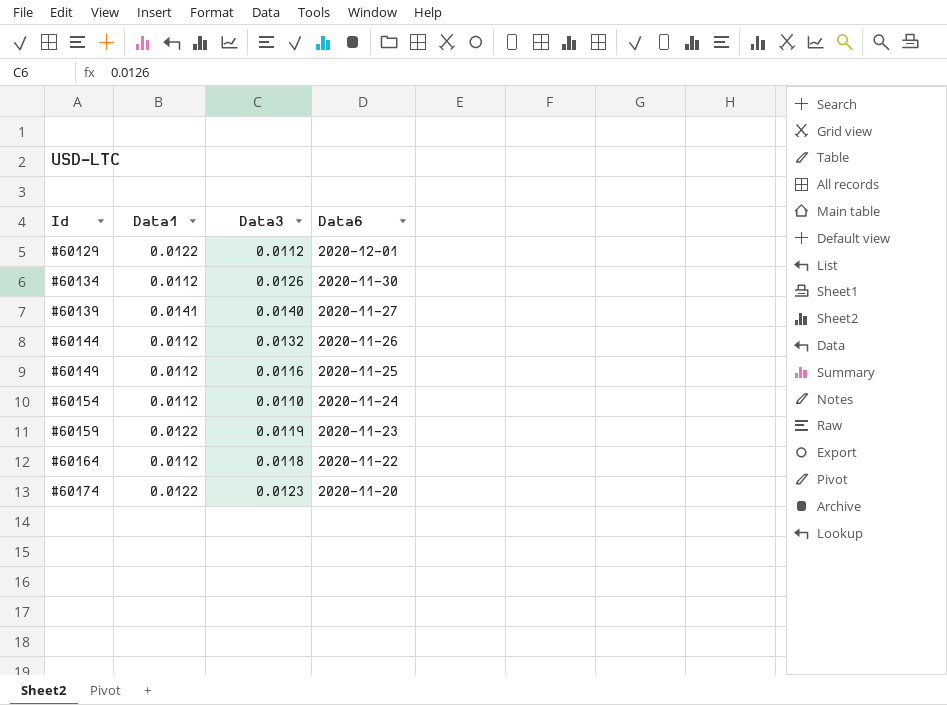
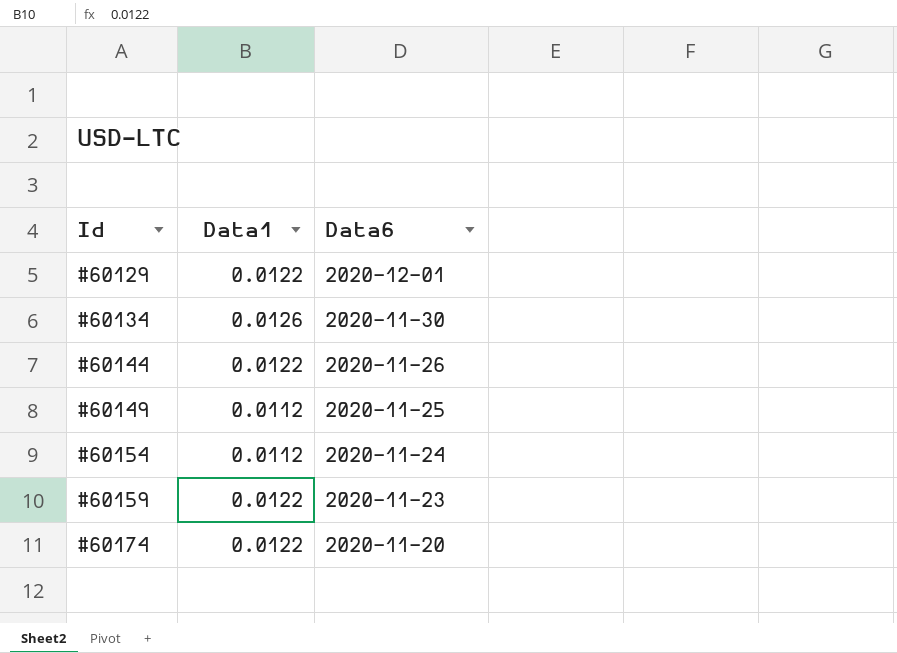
column Data3 | position: 3 -> none
row #60139: 0.0141 | 0.0140 | 2020-11-27 -> none
row #60164: 0.0112 | 0.0118 | 2020-11-22 -> none
#60134 | Data1: 0.0112 -> 0.0126
#60144 | Data1: 0.0112 -> 0.0122

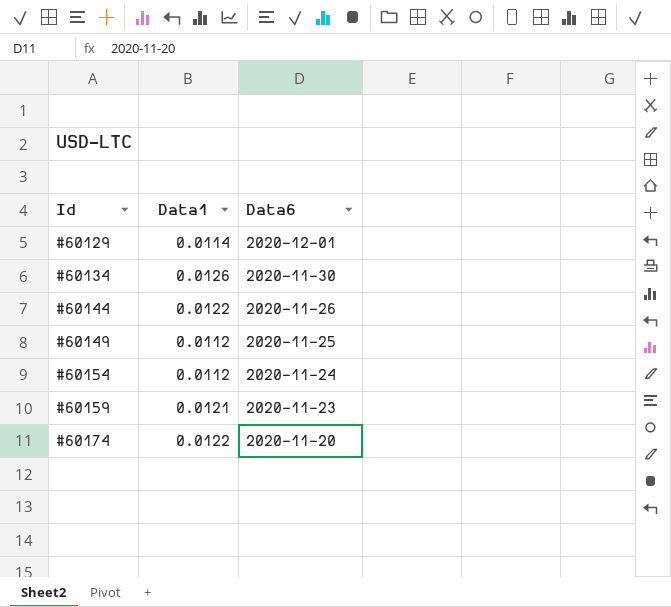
#60129 | Data1: 0.0122 -> 0.0114
#60159 | Data1: 0.0122 -> 0.0121

